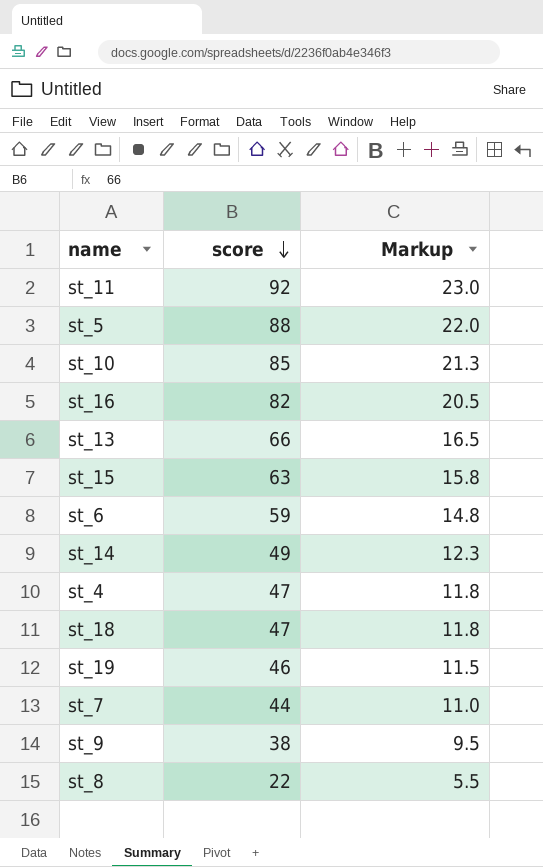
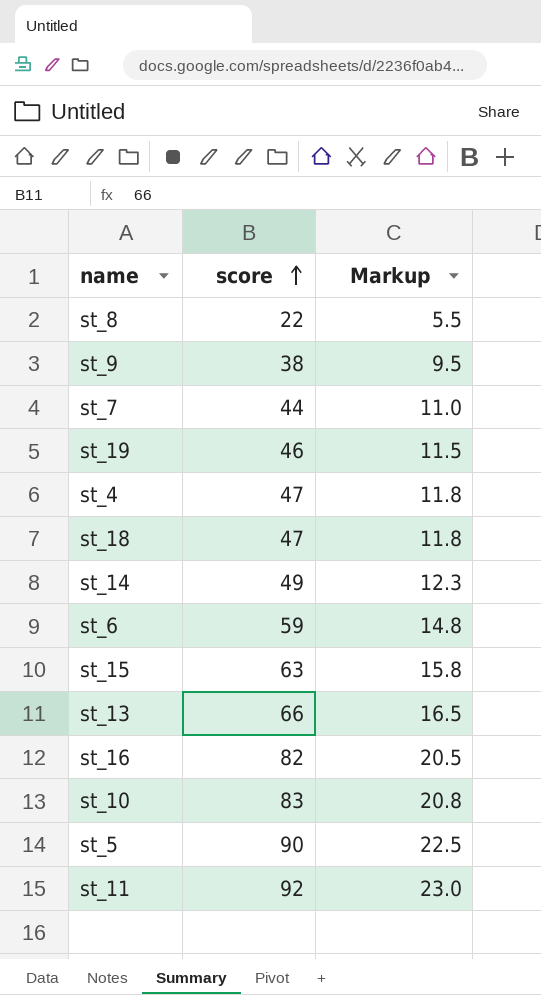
row order: score descending -> score ascending
st_10 | score: 85 -> 83
st_10 | Markup: 21.3 -> 20.8
st_5 | score: 88 -> 90
st_5 | Markup: 22.0 -> 22.5

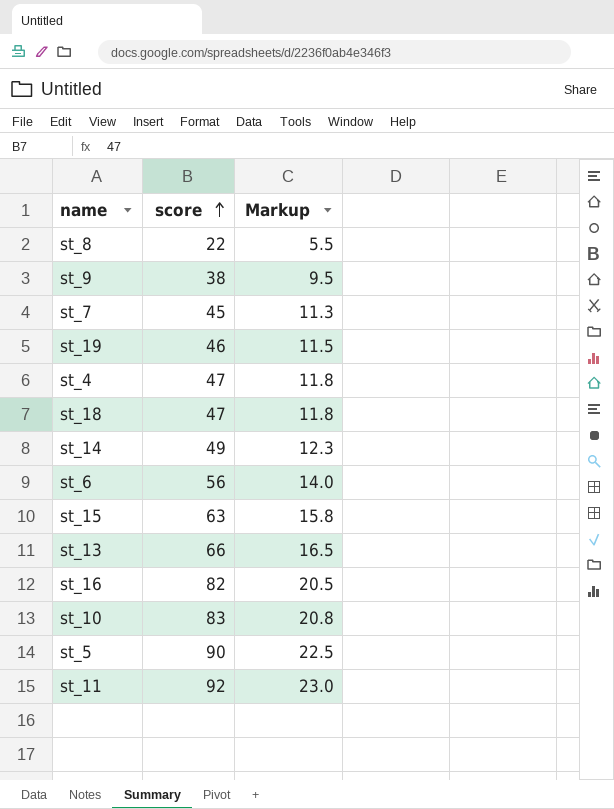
st_7 | score: 44 -> 45
st_7 | Markup: 11.0 -> 11.3
st_6 | score: 59 -> 56
st_6 | Markup: 14.8 -> 14.0

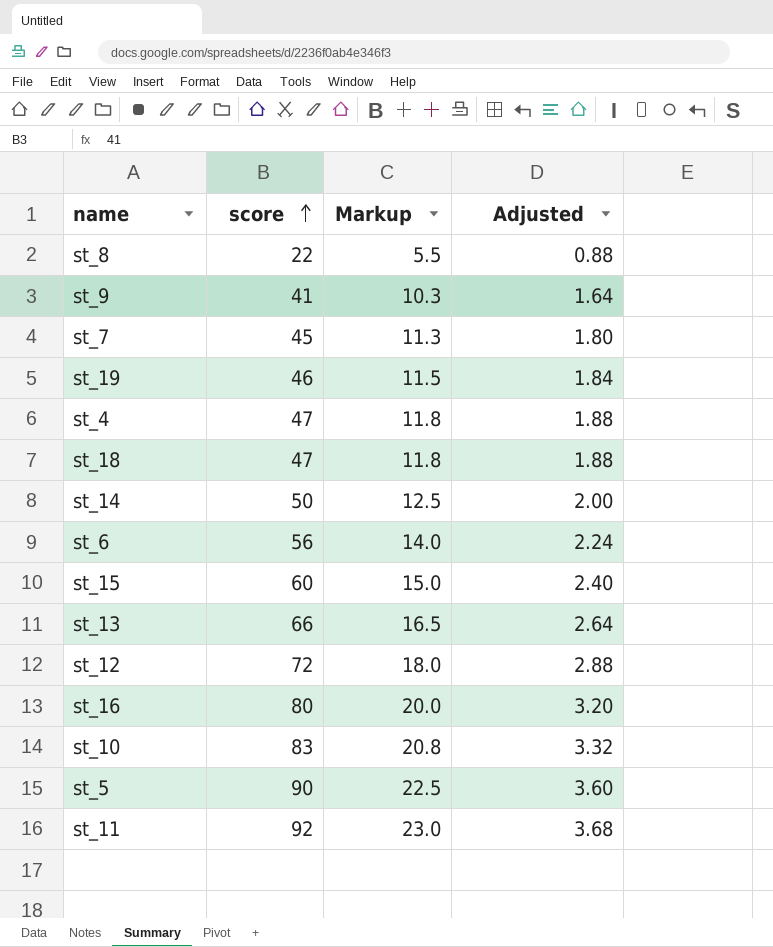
column Adjusted | formula: none -> [score] * 0.04
st_9 | score: 38 -> 41
st_9 | Markup: 9.5 -> 10.3
st_14 | score: 49 -> 50
st_14 | Markup: 12.3 -> 12.5
st_15 | score: 63 -> 60
st_15 | Markup: 15.8 -> 15.0
row st_12: none -> 72 | 18.0 | 2.88
st_16 | score: 82 -> 80
st_16 | Markup: 20.5 -> 20.0

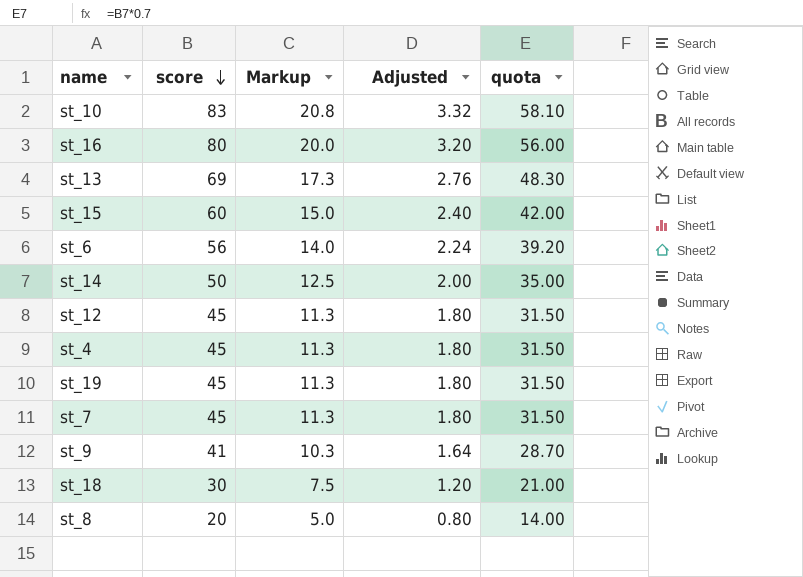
row order: score ascending -> score descending
column quota | formula: none -> [score] * 0.7
row st_5: 90 | 22.5 | 3.60 -> none
row st_11: 92 | 23.0 | 3.68 -> none
st_13 | score: 66 -> 69
st_13 | Markup: 16.5 -> 17.3
st_13 | Adjusted: 2.64 -> 2.76
st_12 | score: 72 -> 45
st_12 | Markup: 18.0 -> 11.3
st_12 | Adjusted: 2.88 -> 1.80
st_4 | score: 47 -> 45
st_4 | Markup: 11.8 -> 11.3
st_4 | Adjusted: 1.88 -> 1.80
st_19 | score: 46 -> 45
st_19 | Markup: 11.5 -> 11.3
st_19 | Adjusted: 1.84 -> 1.80
st_18 | score: 47 -> 30
st_18 | Markup: 11.8 -> 7.5
st_18 | Adjusted: 1.88 -> 1.20
st_8 | score: 22 -> 20
st_8 | Markup: 5.5 -> 5.0
st_8 | Adjusted: 0.88 -> 0.80

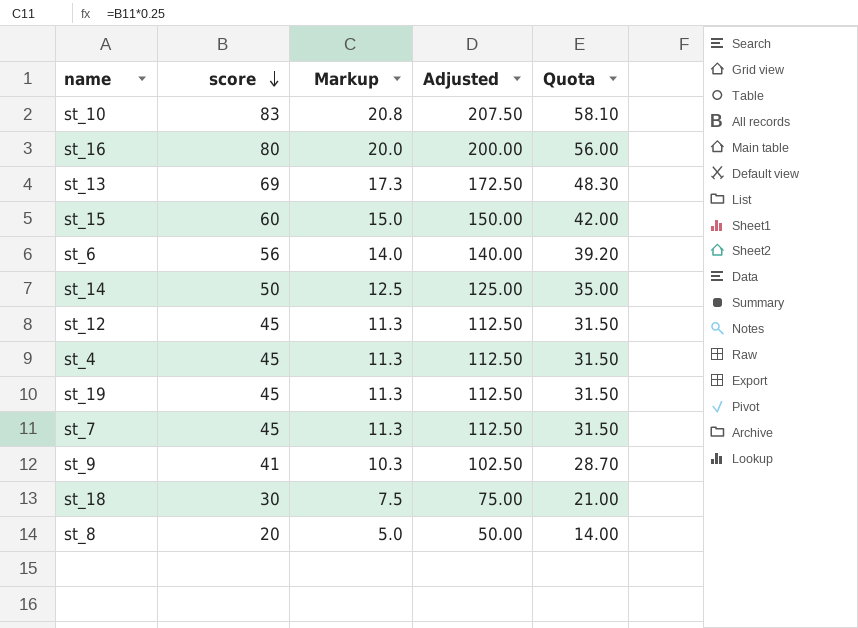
column Adjusted | formula: [score] * 0.04 -> [score] * 2.5
column name: quota -> Quota

